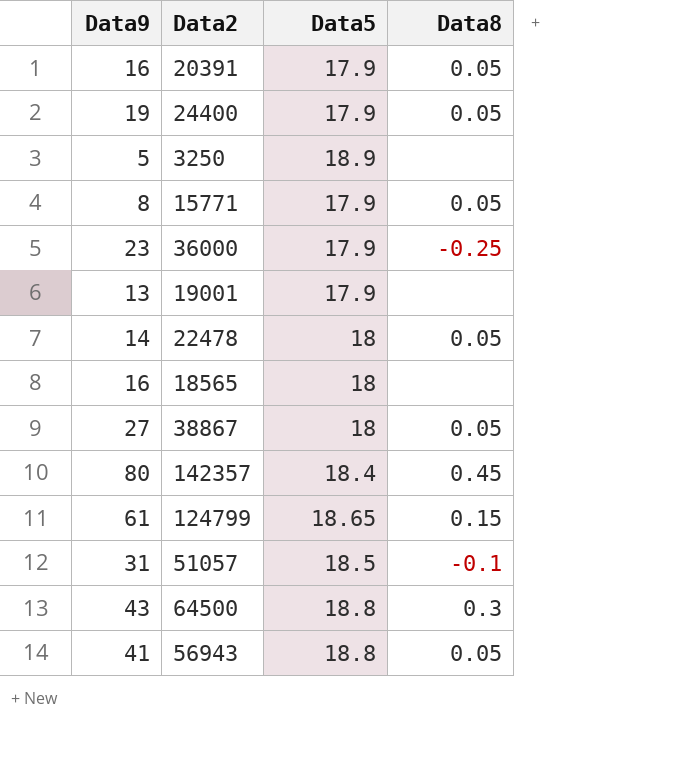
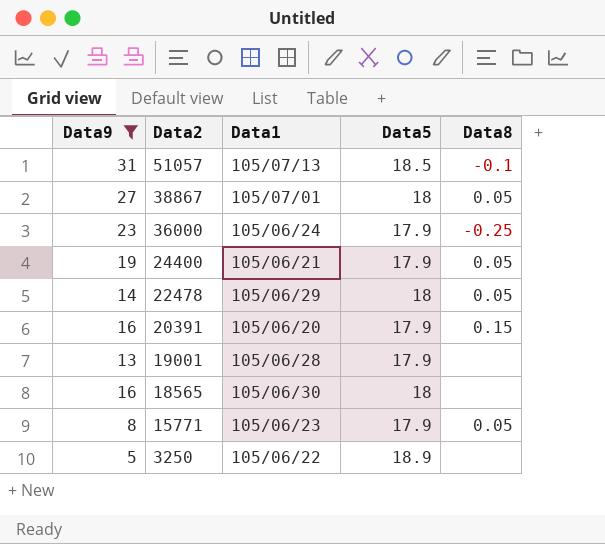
filter: none -> Data9 <= 31
row order: none -> Data2 descending
column Data1 | position: none -> 3
20391 | Data8: 0.05 -> 0.15

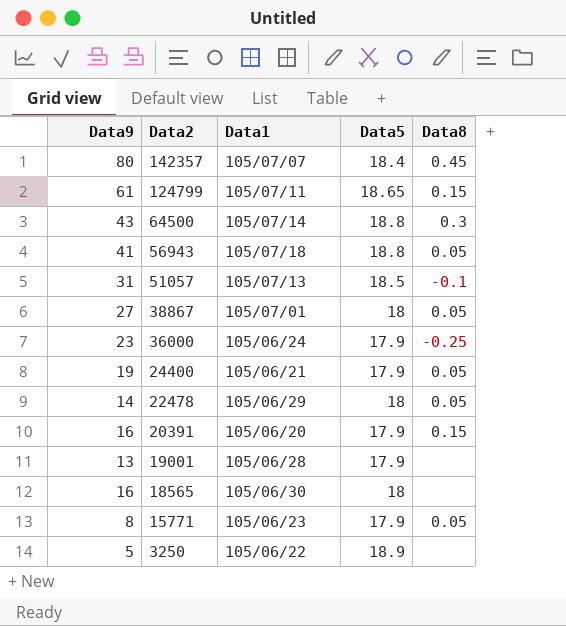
filter: Data9 <= 31 -> none

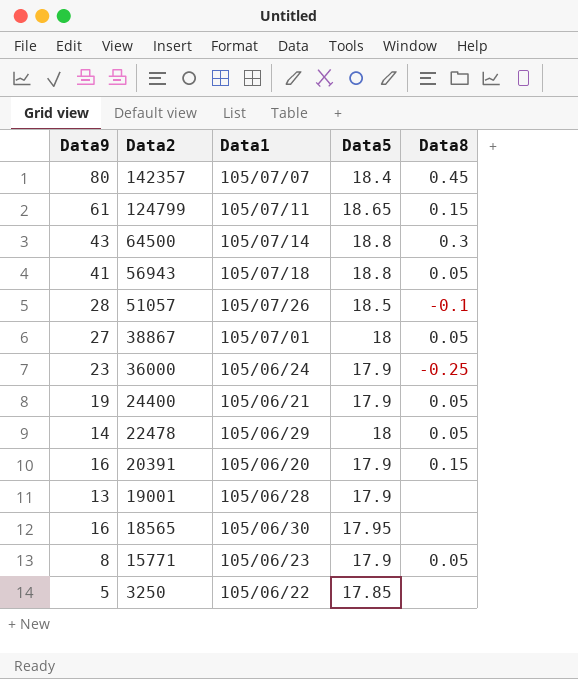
51057 | Data9: 31 -> 28
51057 | Data1: 105/07/13 -> 105/07/26
18565 | Data5: 18 -> 17.95
3250 | Data5: 18.9 -> 17.85

